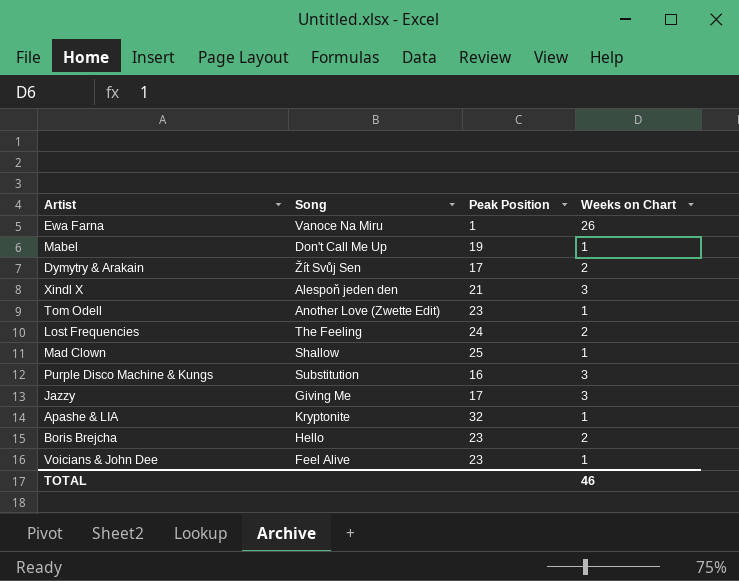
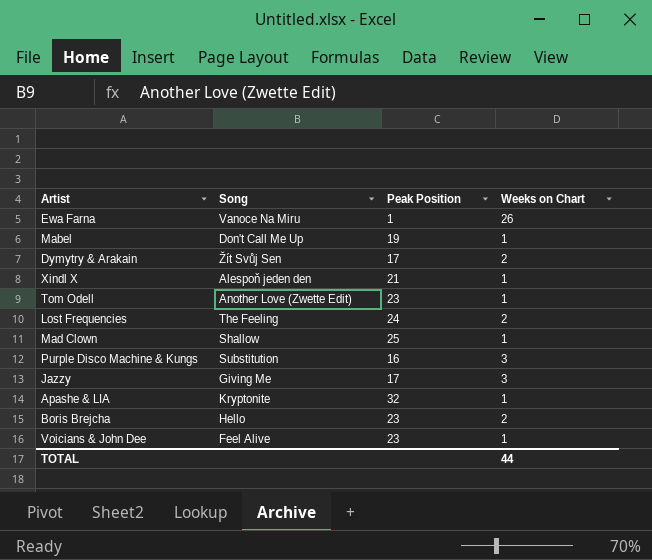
Xindl X | Weeks on Chart: 3 -> 1
TOTAL | Weeks on Chart: 46 -> 44

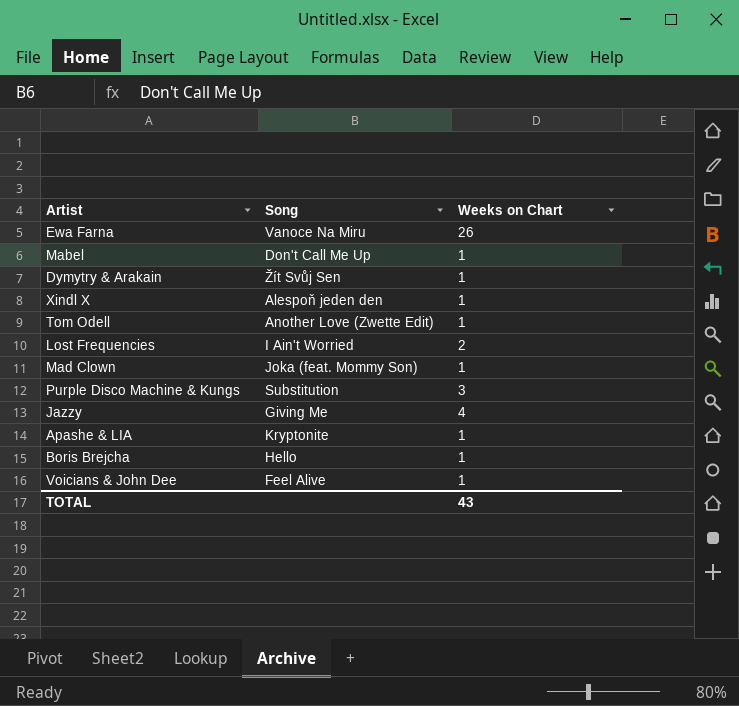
column Peak Position | position: 3 -> none
Dymytry & Arakain | Weeks on Chart: 2 -> 1
Lost Frequencies | Song: The Feeling -> I Ain't Worried
Mad Clown | Song: Shallow -> Joka (feat. Mommy Son)
Jazzy | Weeks on Chart: 3 -> 4
Boris Brejcha | Weeks on Chart: 2 -> 1
TOTAL | Weeks on Chart: 44 -> 43

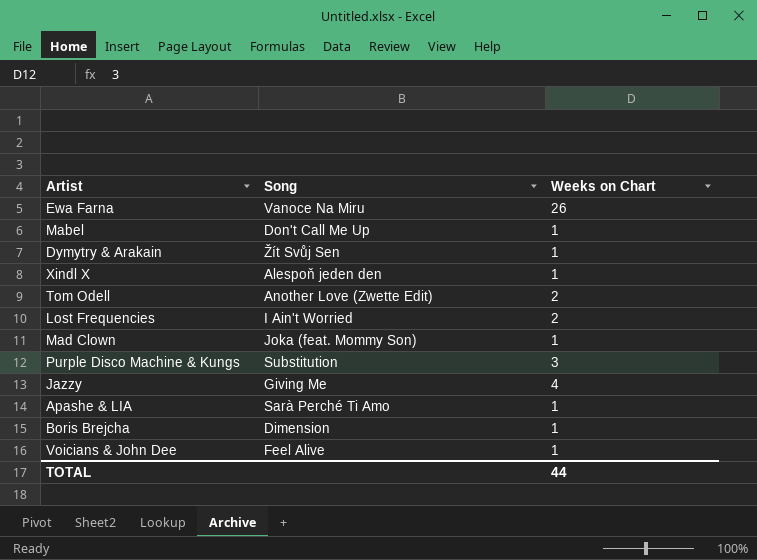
Tom Odell | Weeks on Chart: 1 -> 2
Apashe & LIA | Song: Kryptonite -> Sarà Perché Ti Amo
Boris Brejcha | Song: Hello -> Dimension
TOTAL | Weeks on Chart: 43 -> 44

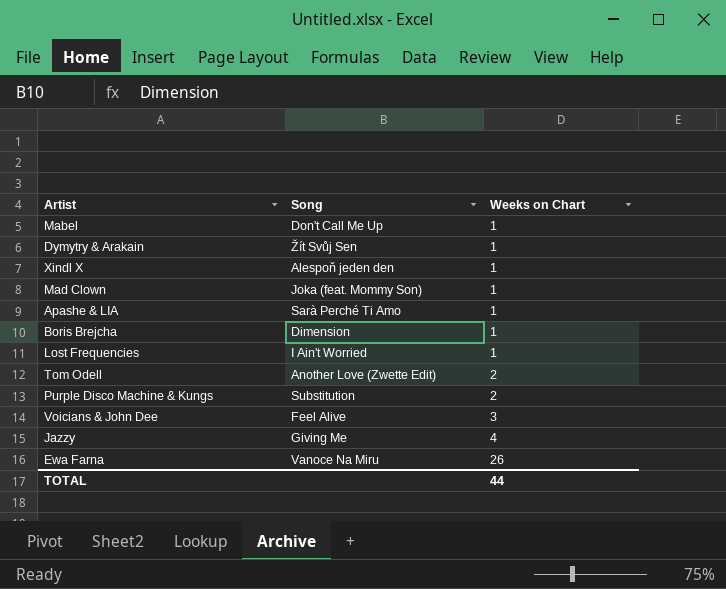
row order: none -> Weeks on Chart ascending
Lost Frequencies | Weeks on Chart: 2 -> 1
Purple Disco Machine & Kungs | Weeks on Chart: 3 -> 2
Voicians & John Dee | Weeks on Chart: 1 -> 3

